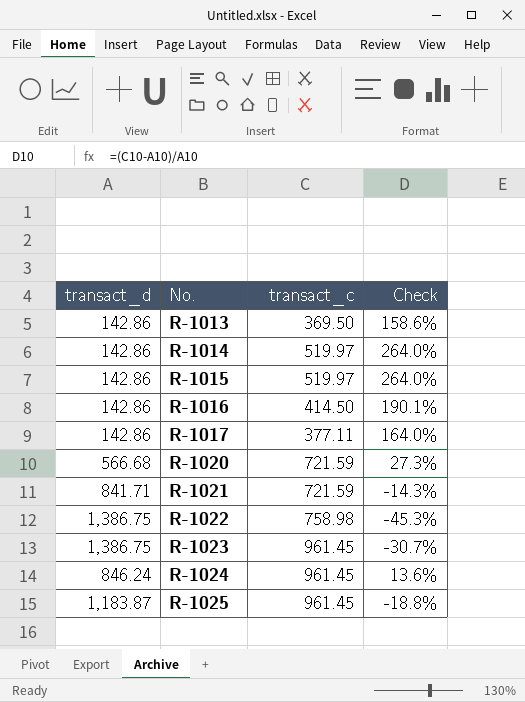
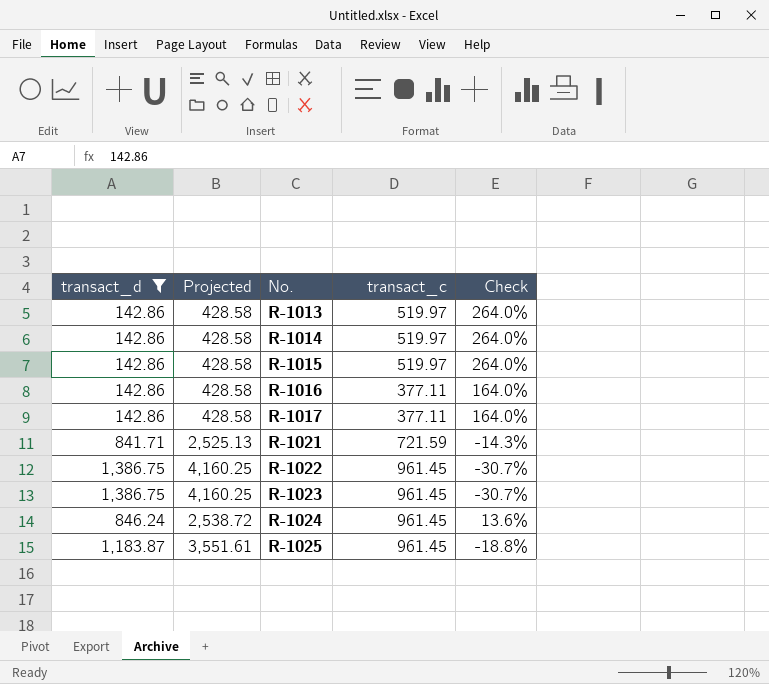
filter: none -> transact_d != 566.68
column Projected | formula: none -> [transact_d] * 3
R-1013 | transact_c: 369.50 -> 519.97
R-1013 | Check: 158.6% -> 264.0%
R-1016 | transact_c: 414.50 -> 377.11
R-1016 | Check: 190.1% -> 164.0%
R-1022 | transact_c: 758.98 -> 961.45
R-1022 | Check: -45.3% -> -30.7%

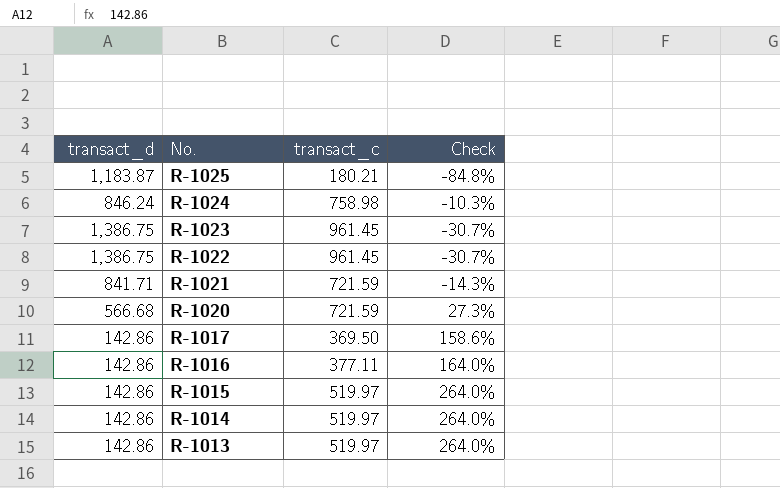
filter: transact_d != 566.68 -> none
row order: No. ascending -> No. descending
column Projected | formula: [transact_d] * 3 -> none
R-1025 | transact_c: 961.45 -> 180.21
R-1025 | Check: -18.8% -> -84.8%
R-1024 | transact_c: 961.45 -> 758.98
R-1024 | Check: 13.6% -> -10.3%
R-1017 | transact_c: 377.11 -> 369.50
R-1017 | Check: 164.0% -> 158.6%

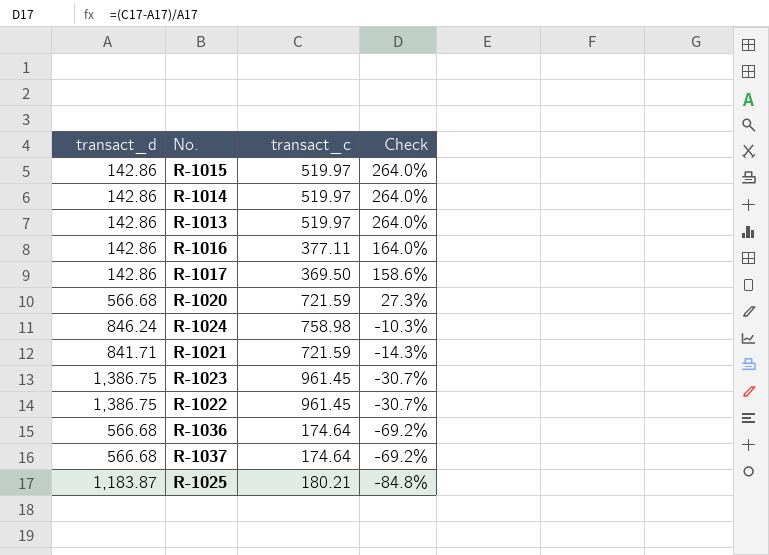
row order: No. descending -> Check descending
row R-1036: none -> 566.68 | 174.64 | -69.2%
row R-1037: none -> 566.68 | 174.64 | -69.2%

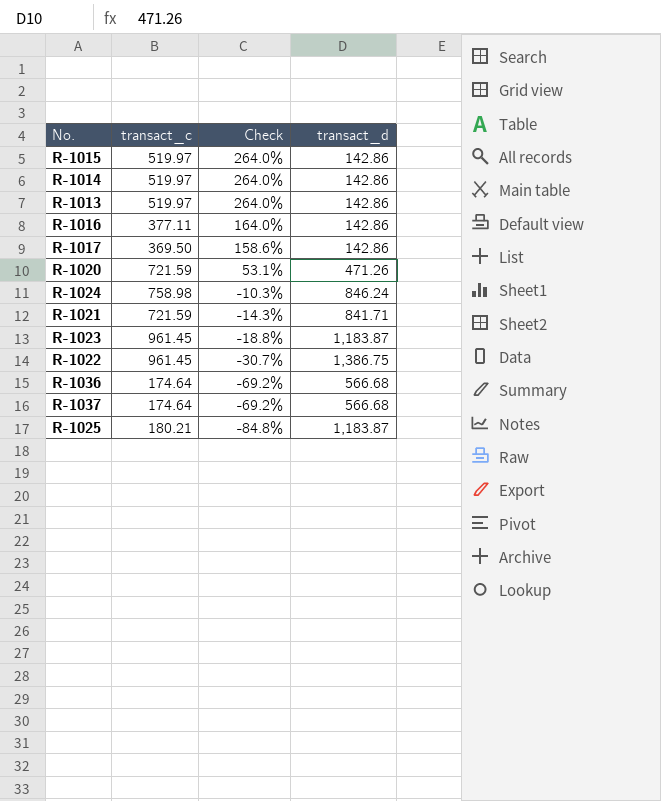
column transact_d | position: 1 -> 4
R-1020 | Check: 27.3% -> 53.1%
R-1020 | transact_d: 566.68 -> 471.26
R-1023 | Check: -30.7% -> -18.8%
R-1023 | transact_d: 1,386.75 -> 1,183.87

